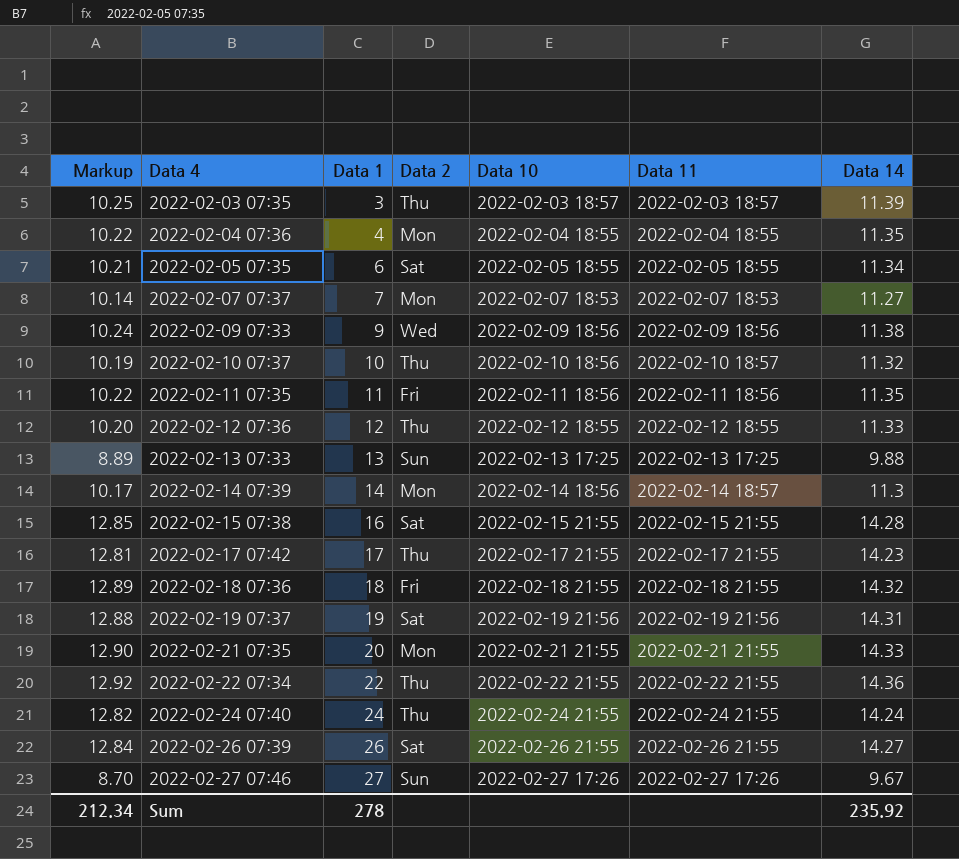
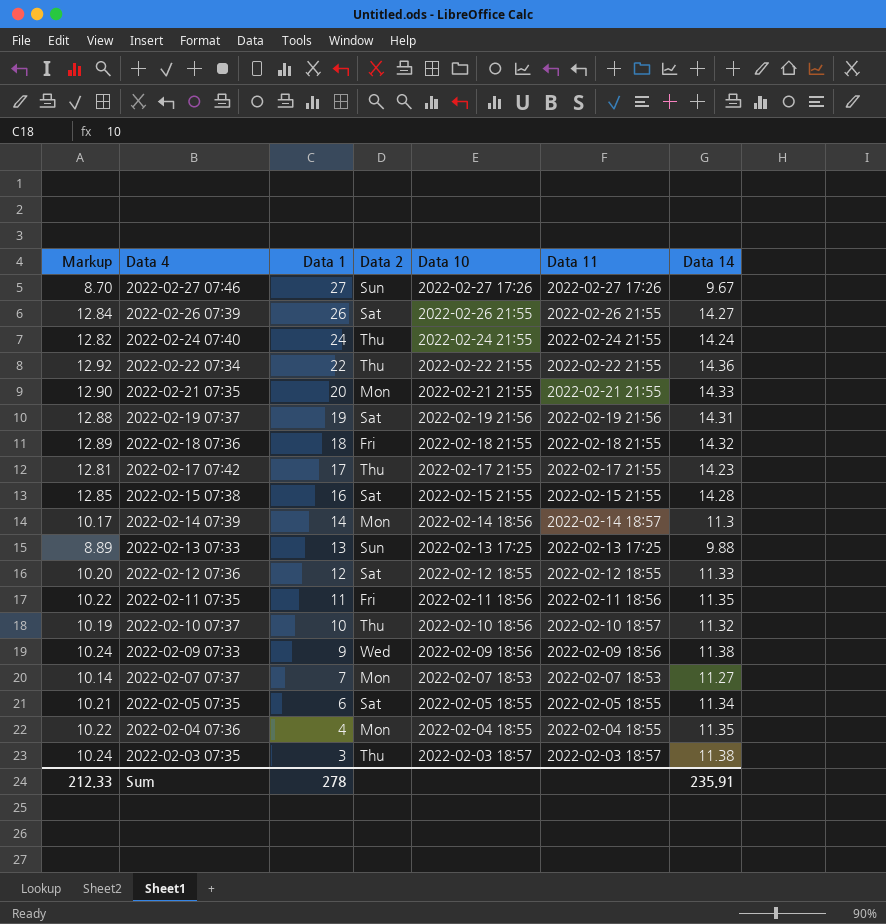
row order: Data 4 ascending -> Data 4 descending
2022-02-12 07:36 | Data 2: Thu -> Sat
2022-02-03 07:35 | Markup: 10.25 -> 10.24
2022-02-03 07:35 | Data 14: 11.39 -> 11.38
Sum | Markup: 212.34 -> 212.33
Sum | Data 14: 235.92 -> 235.91

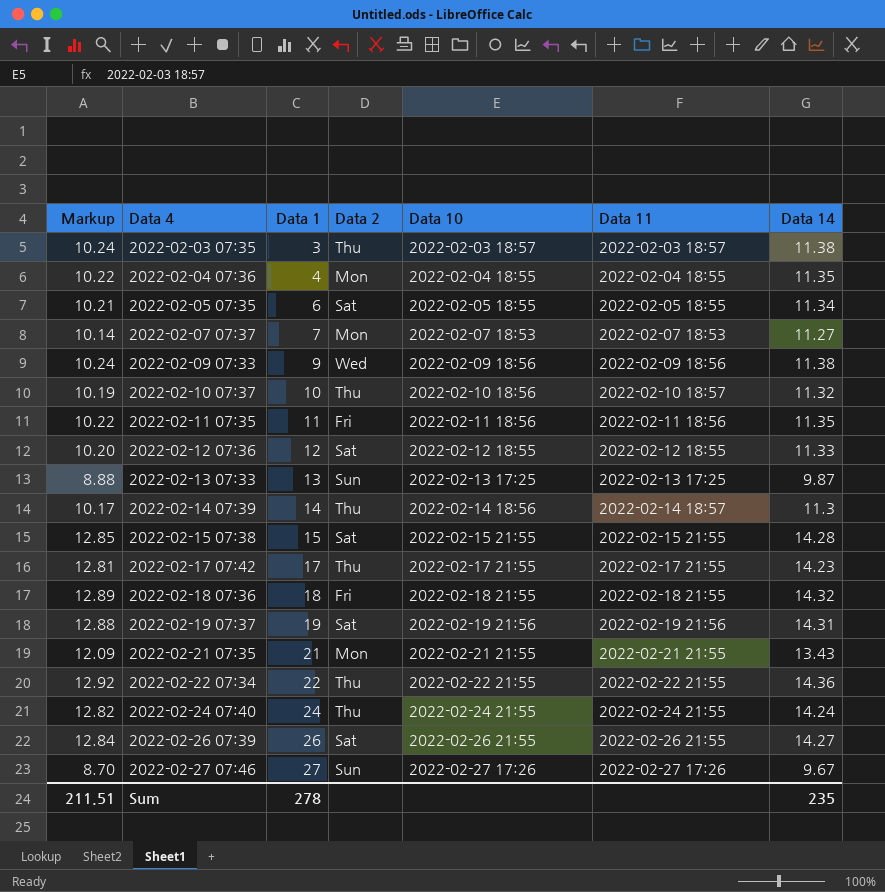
row order: Data 4 descending -> Data 4 ascending
2022-02-13 07:33 | Markup: 8.89 -> 8.88
2022-02-13 07:33 | Data 14: 9.88 -> 9.87
2022-02-14 07:39 | Data 2: Mon -> Thu
2022-02-15 07:38 | Data 1: 16 -> 15
2022-02-21 07:35 | Markup: 12.90 -> 12.09
2022-02-21 07:35 | Data 1: 20 -> 21
2022-02-21 07:35 | Data 14: 14.33 -> 13.43
Sum | Markup: 212.33 -> 211.51
Sum | Data 14: 235.91 -> 235

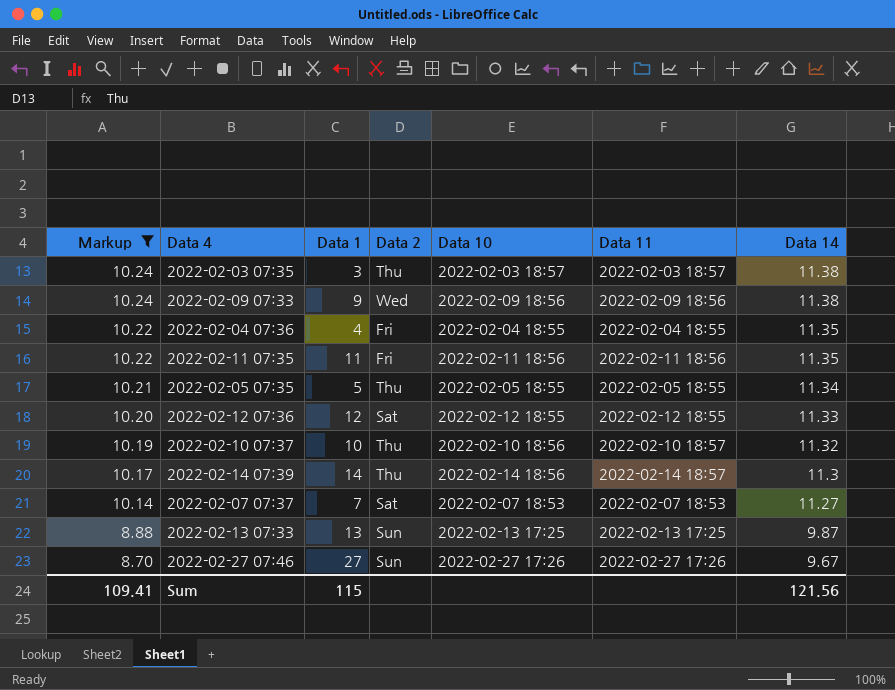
filter: none -> Markup <= 10.24
row order: Data 4 ascending -> Markup descending
2022-02-04 07:36 | Data 2: Mon -> Fri
2022-02-05 07:35 | Data 1: 6 -> 5
2022-02-05 07:35 | Data 2: Sat -> Thu
2022-02-07 07:37 | Data 2: Mon -> Sat
Sum | Markup: 211.51 -> 109.41
Sum | Data 1: 278 -> 115
Sum | Data 14: 235 -> 121.56

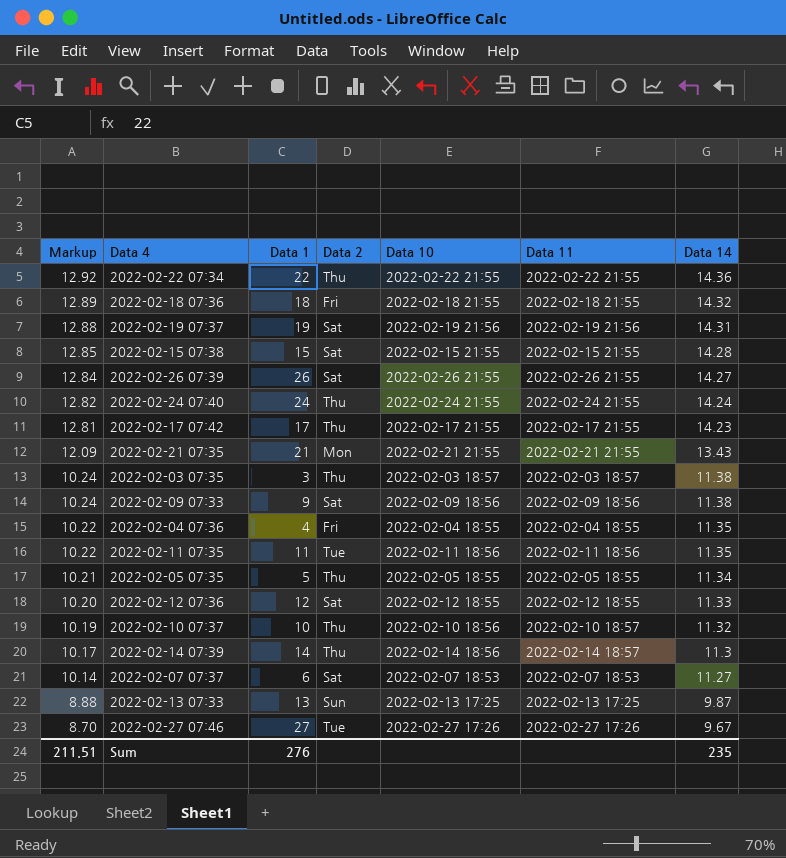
filter: Markup <= 10.24 -> none
2022-02-09 07:33 | Data 2: Wed -> Sat
2022-02-11 07:35 | Data 2: Fri -> Tue
2022-02-07 07:37 | Data 1: 7 -> 6
2022-02-27 07:46 | Data 2: Sun -> Tue
Sum | Markup: 109.41 -> 211.51
Sum | Data 1: 115 -> 276
Sum | Data 14: 121.56 -> 235

